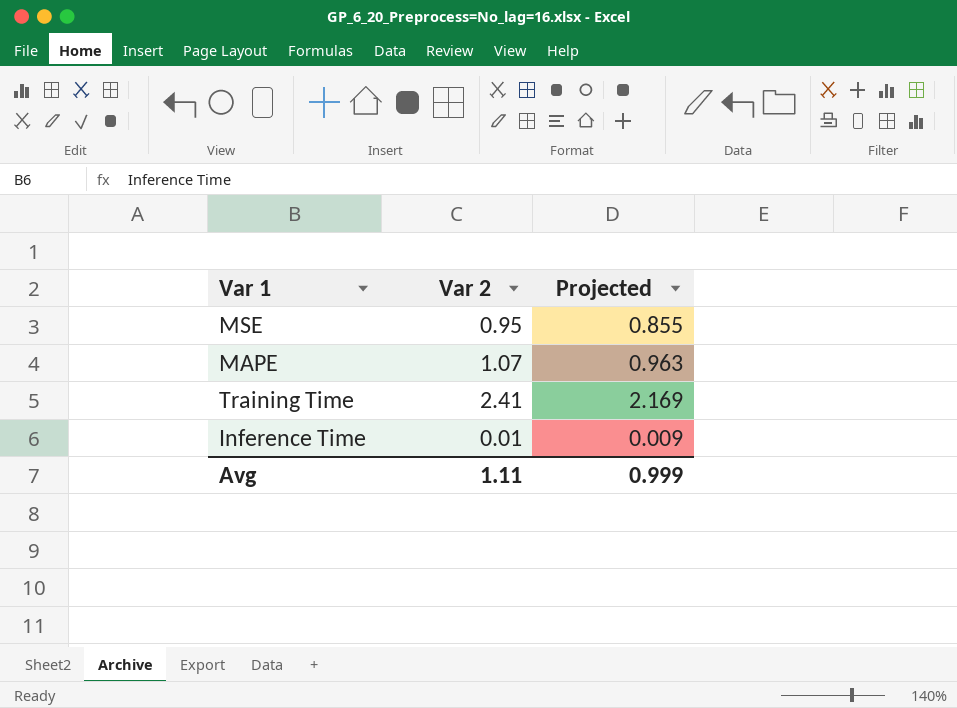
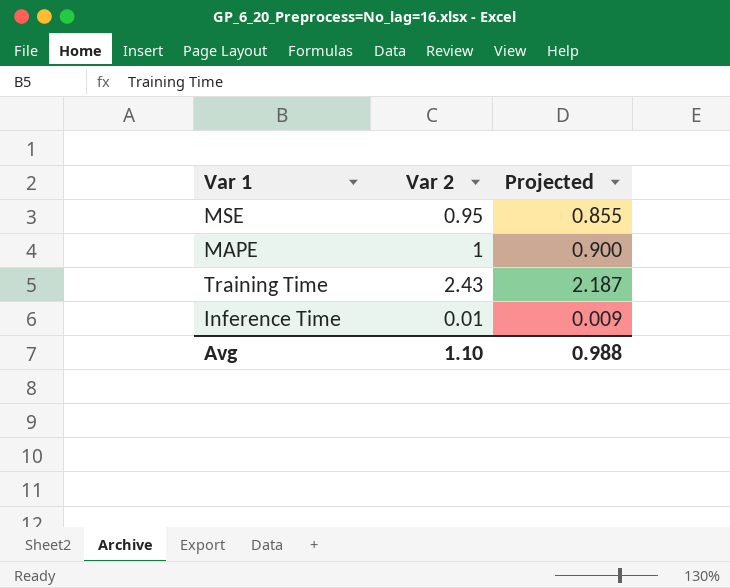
MAPE | Var 2: 1.07 -> 1
MAPE | Projected: 0.963 -> 0.900
Training Time | Var 2: 2.41 -> 2.43
Training Time | Projected: 2.169 -> 2.187
Avg | Var 2: 1.11 -> 1.10
Avg | Projected: 0.999 -> 0.988

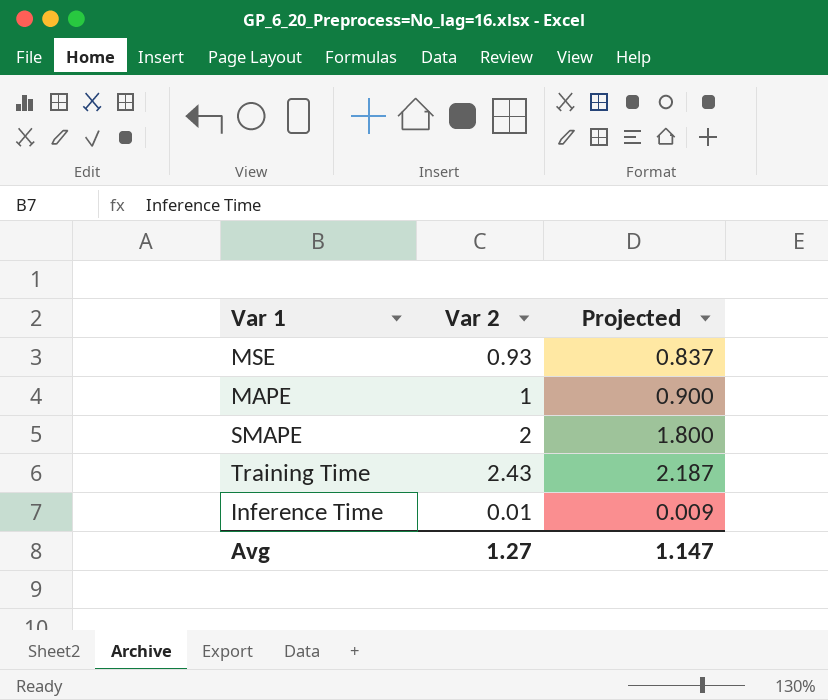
MSE | Var 2: 0.95 -> 0.93
MSE | Projected: 0.855 -> 0.837
row SMAPE: none -> 2 | 1.800
Avg | Var 2: 1.10 -> 1.27
Avg | Projected: 0.988 -> 1.147

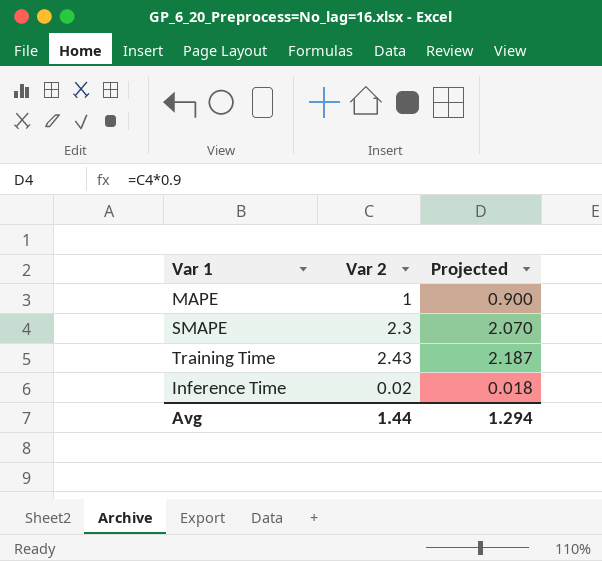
row MSE: 0.93 | 0.837 -> none
SMAPE | Var 2: 2 -> 2.3
SMAPE | Projected: 1.800 -> 2.070
Inference Time | Var 2: 0.01 -> 0.02
Inference Time | Projected: 0.009 -> 0.018
Avg | Var 2: 1.27 -> 1.44
Avg | Projected: 1.147 -> 1.294

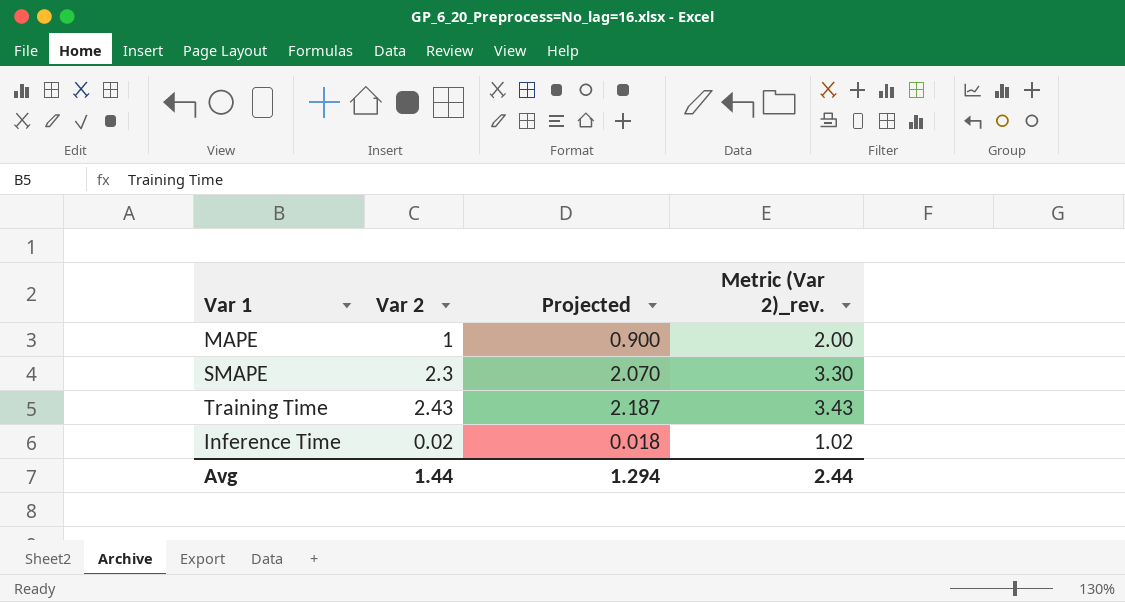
column Metric (Var 2)_rev. | formula: none -> [Var 2] + 1

